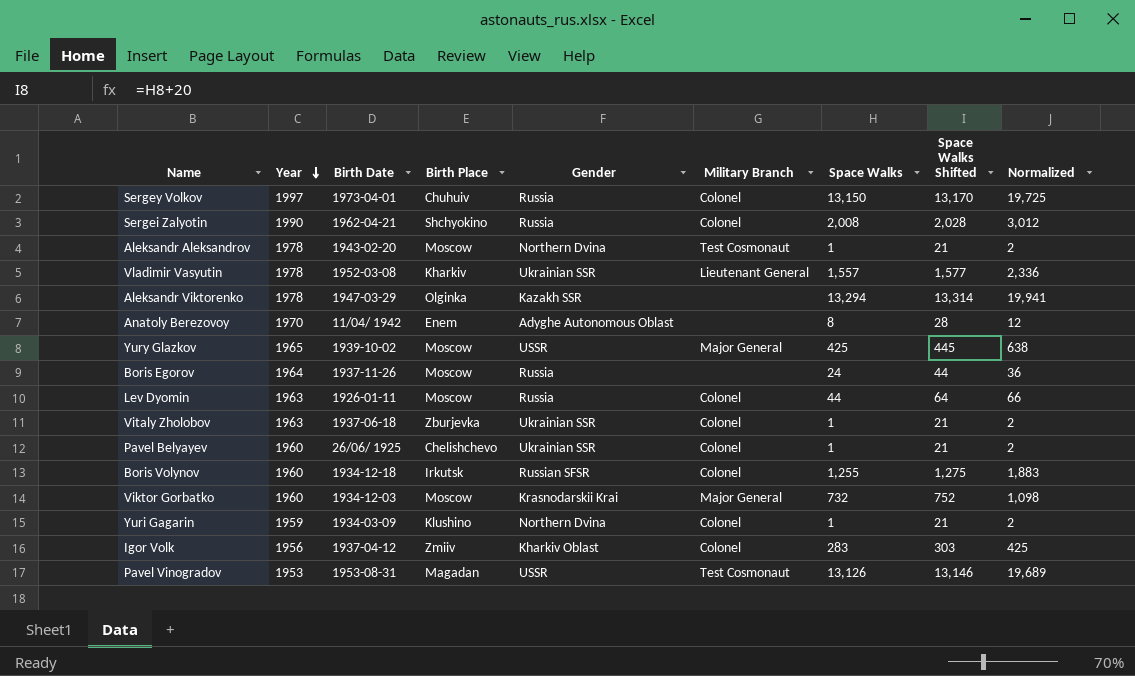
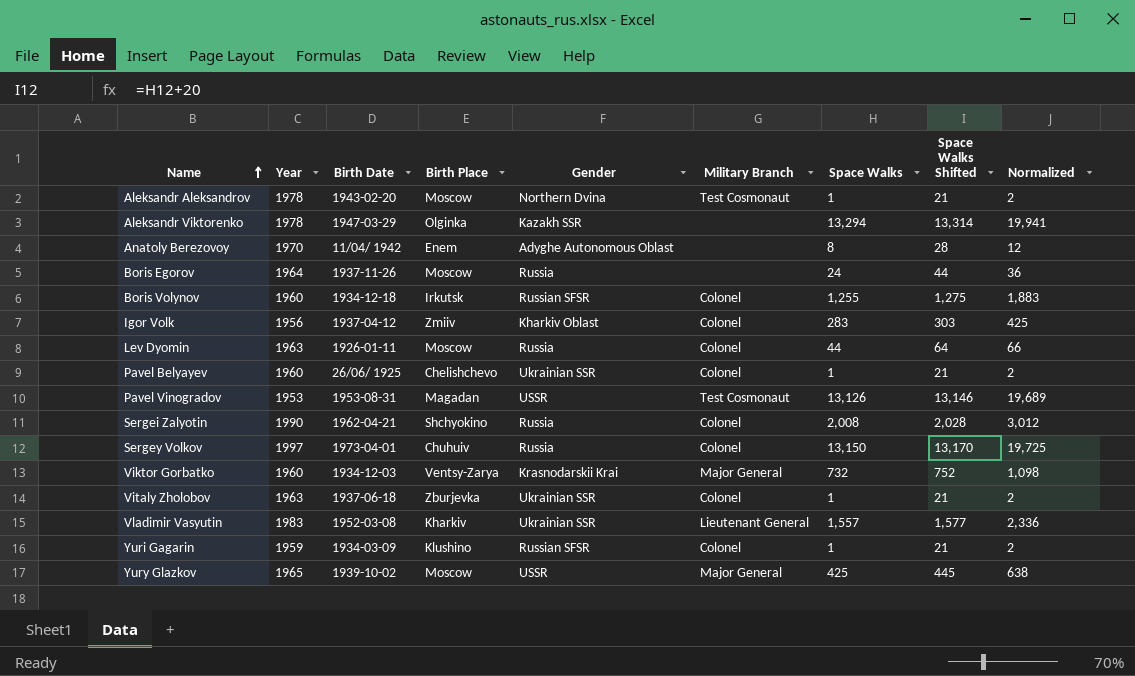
row order: Year descending -> Name ascending
Viktor Gorbatko | Birth Place: Moscow -> Ventsy-Zarya
Vladimir Vasyutin | Year: 1978 -> 1983
Yuri Gagarin | Gender: Northern Dvina -> Russian SFSR

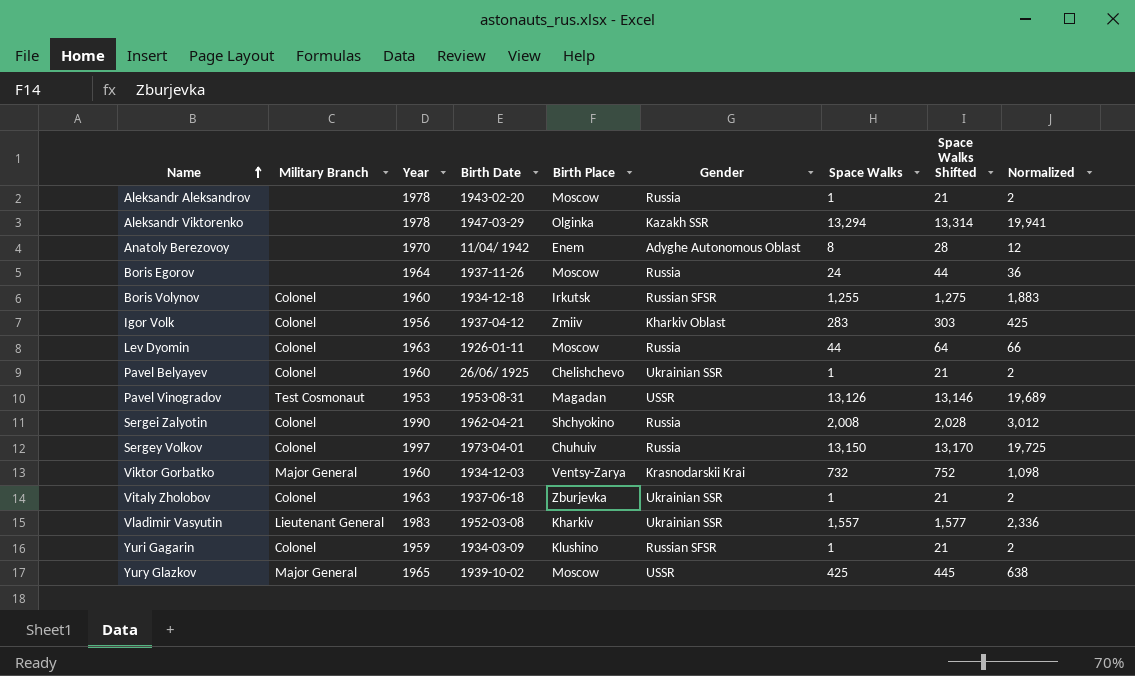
column Military Branch | position: 6 -> 2
Aleksandr Aleksandrov | Military Branch: Test Cosmonaut -> none
Aleksandr Aleksandrov | Gender: Northern Dvina -> Russia

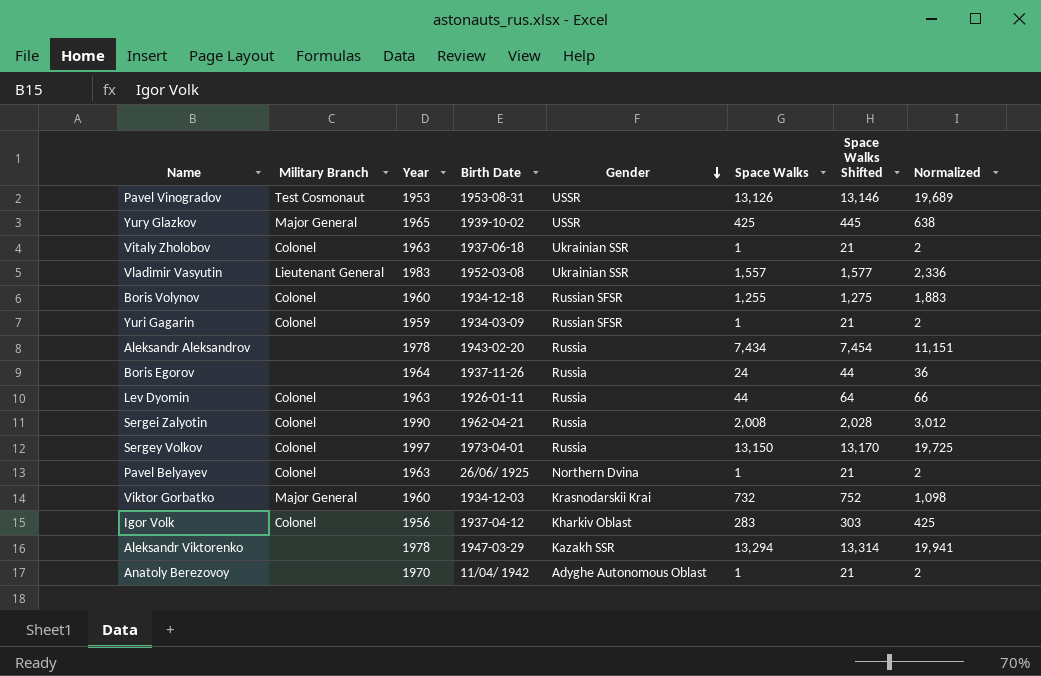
row order: Name ascending -> Gender descending
column Birth Place | position: 5 -> none
Aleksandr Aleksandrov | Space Walks: 1 -> 7,434
Aleksandr Aleksandrov | Space Walks Shifted: 21 -> 7,454
Aleksandr Aleksandrov | Normalized: 2 -> 11,151
Pavel Belyayev | Year: 1960 -> 1963
Pavel Belyayev | Gender: Ukrainian SSR -> Northern Dvina
Anatoly Berezovoy | Space Walks: 8 -> 1
Anatoly Berezovoy | Space Walks Shifted: 28 -> 21
Anatoly Berezovoy | Normalized: 12 -> 2

